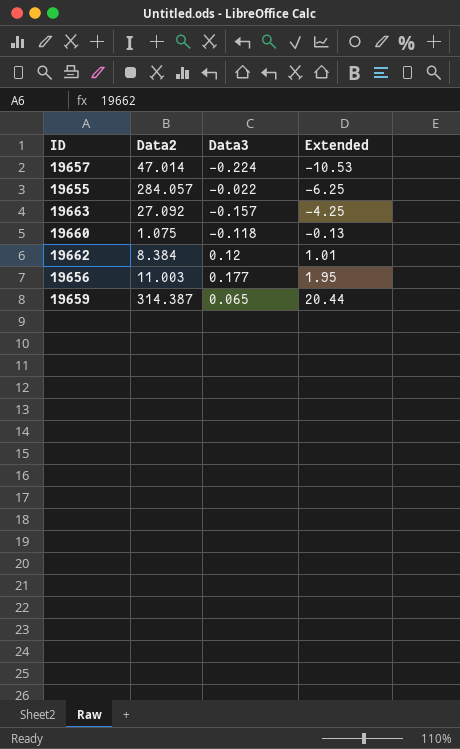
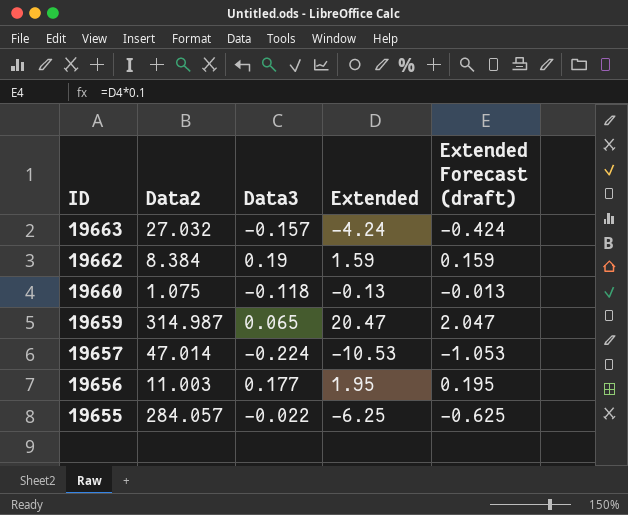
row order: Extended ascending -> ID descending
column Extended Forecast (draft) | formula: none -> [Extended] * 0.1
19663 | Data2: 27.092 -> 27.032
19663 | Extended: -4.25 -> -4.24
19662 | Data3: 0.12 -> 0.19
19662 | Extended: 1.01 -> 1.59
19659 | Data2: 314.387 -> 314.987
19659 | Extended: 20.44 -> 20.47

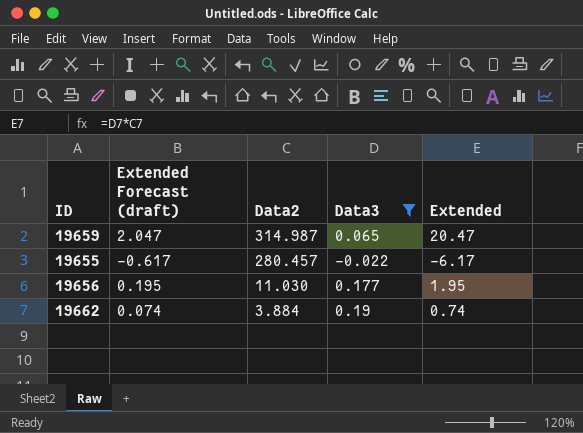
filter: none -> Data3 >= -0.022
row order: ID descending -> Data2 descending
column Extended Forecast (draft) | position: 5 -> 2
19655 | Extended Forecast (draft): -0.625 -> -0.617
19655 | Data2: 284.057 -> 280.457
19655 | Extended: -6.25 -> -6.17
19656 | Data2: 11.003 -> 11.030
19662 | Extended Forecast (draft): 0.159 -> 0.074
19662 | Data2: 8.384 -> 3.884
19662 | Extended: 1.59 -> 0.74

